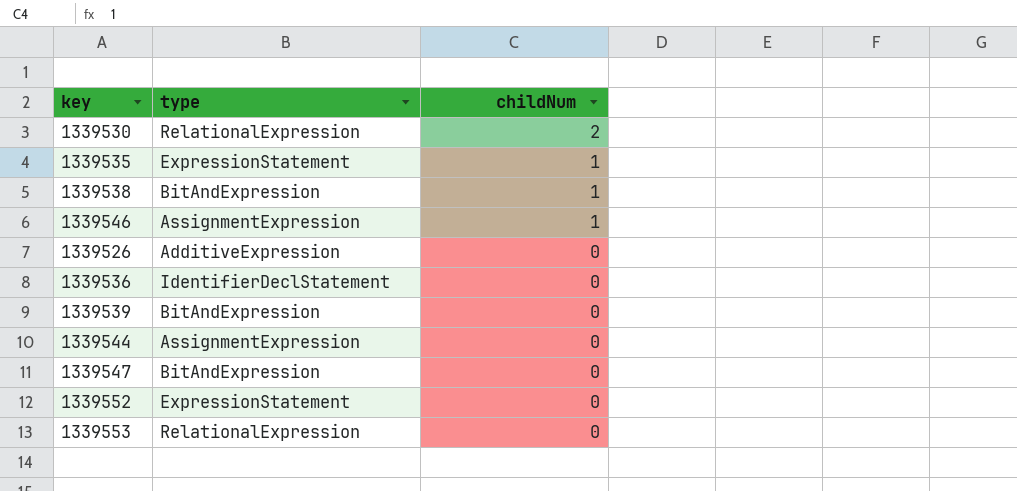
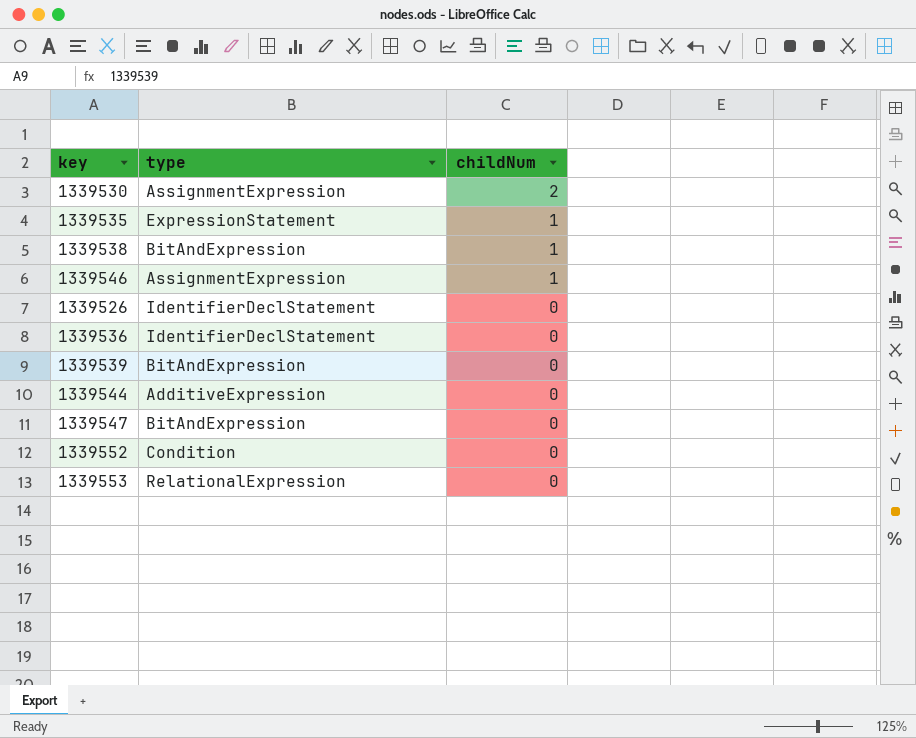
1339530 | type: RelationalExpression -> AssignmentExpression
1339526 | type: AdditiveExpression -> IdentifierDeclStatement
1339544 | type: AssignmentExpression -> AdditiveExpression
1339552 | type: ExpressionStatement -> Condition

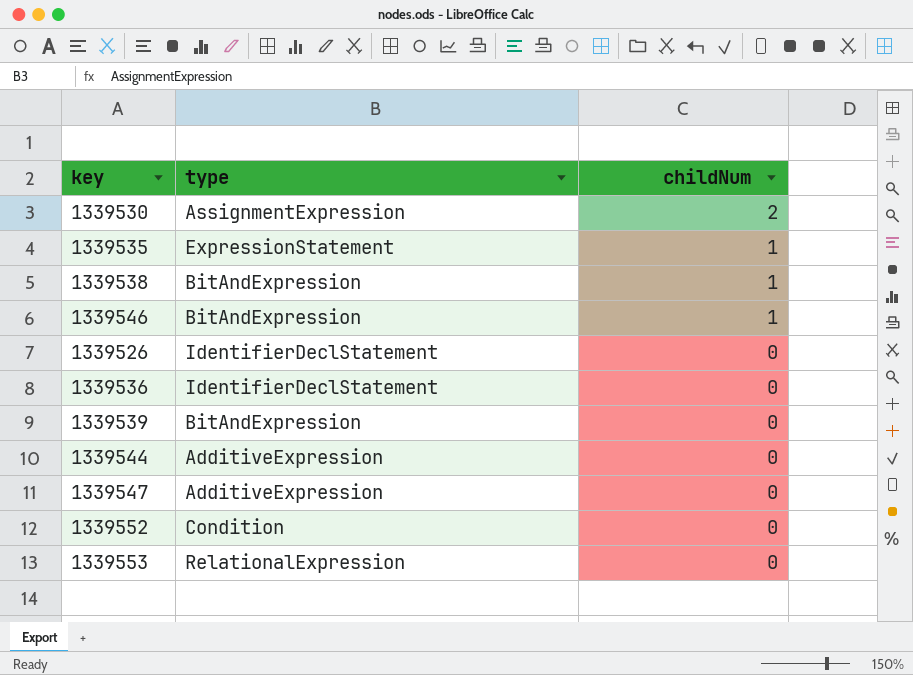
1339546 | type: AssignmentExpression -> BitAndExpression
1339547 | type: BitAndExpression -> AdditiveExpression

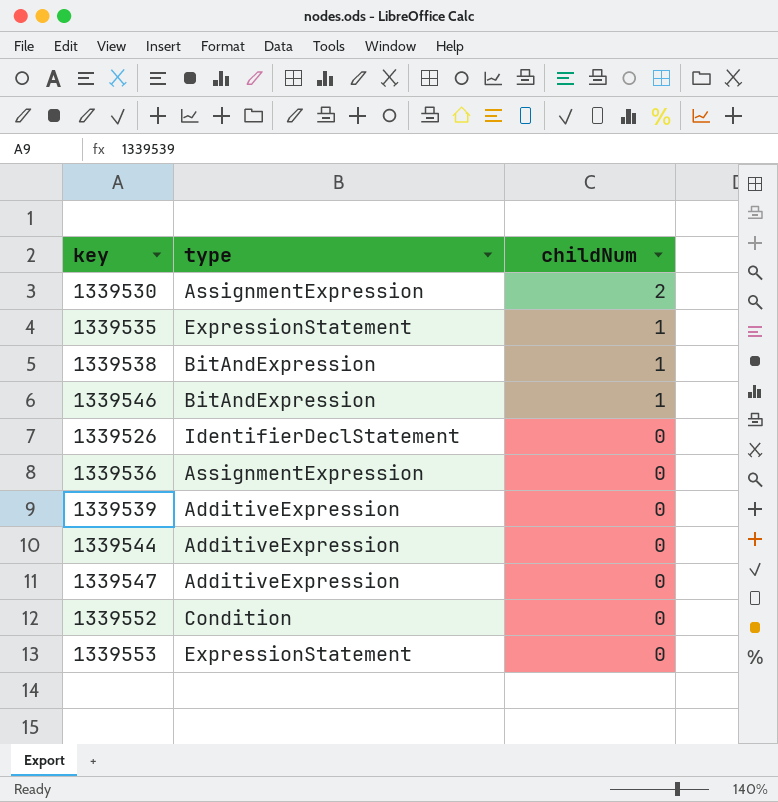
1339536 | type: IdentifierDeclStatement -> AssignmentExpression
1339539 | type: BitAndExpression -> AdditiveExpression
1339553 | type: RelationalExpression -> ExpressionStatement

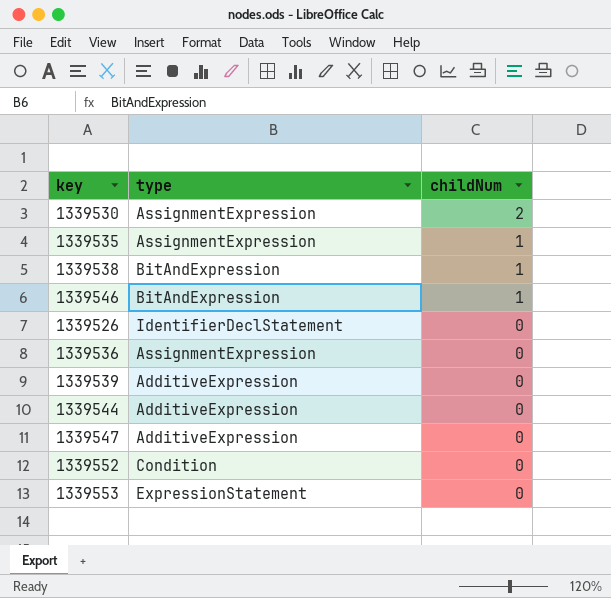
1339535 | type: ExpressionStatement -> AssignmentExpression

